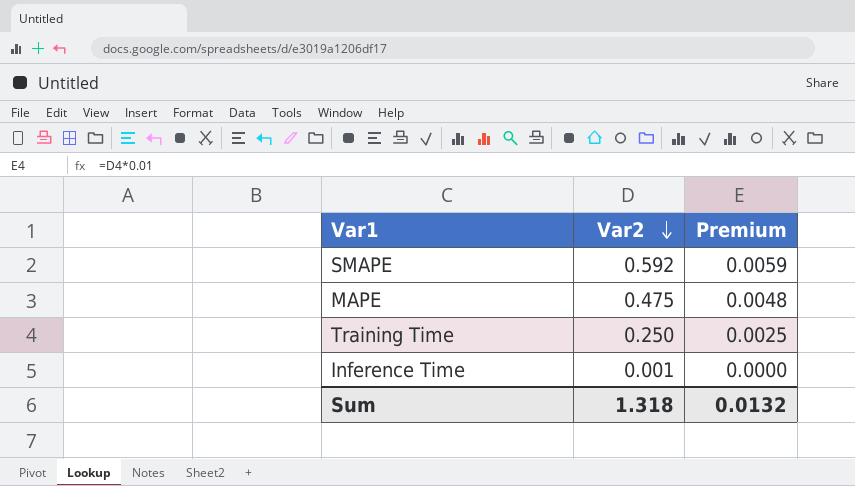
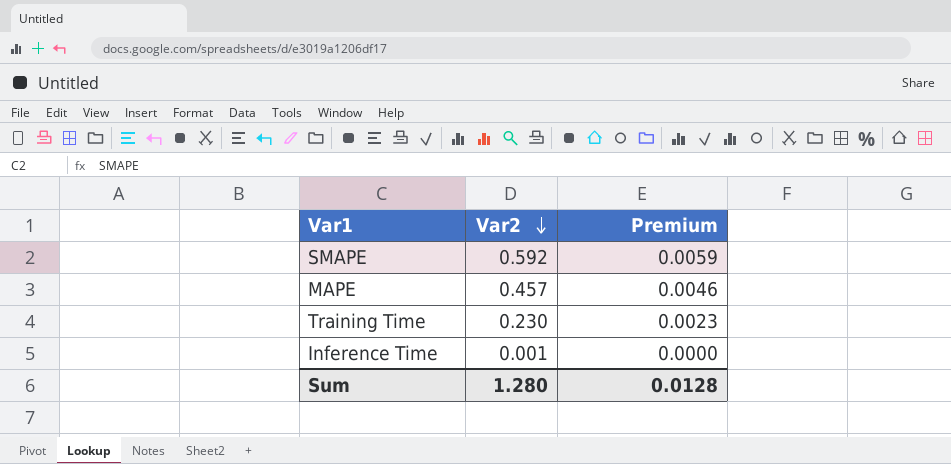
MAPE | Var2: 0.475 -> 0.457
MAPE | Premium: 0.0048 -> 0.0046
Training Time | Var2: 0.250 -> 0.230
Training Time | Premium: 0.0025 -> 0.0023
Sum | Var2: 1.318 -> 1.280
Sum | Premium: 0.0132 -> 0.0128

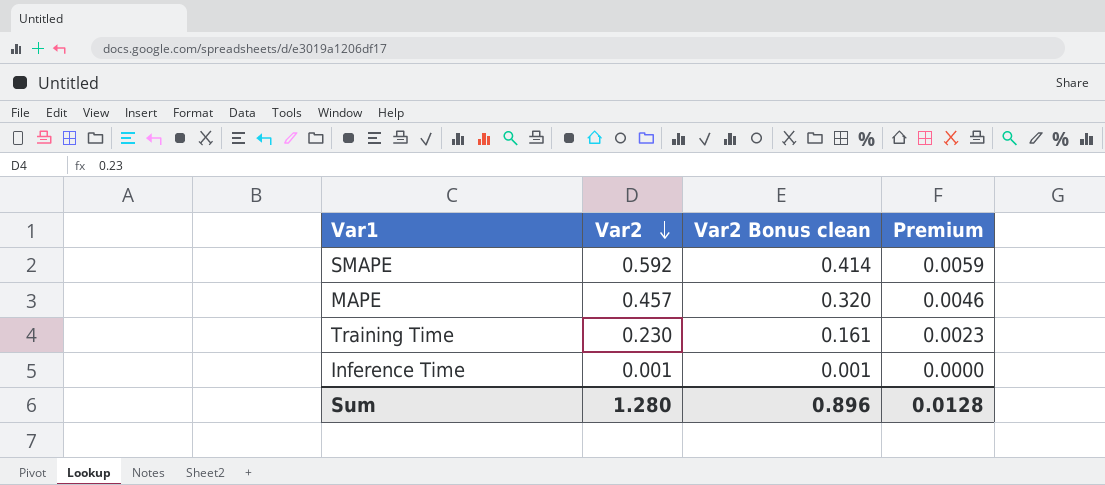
column Var2 Bonus clean | formula: none -> [Var2] * 0.7

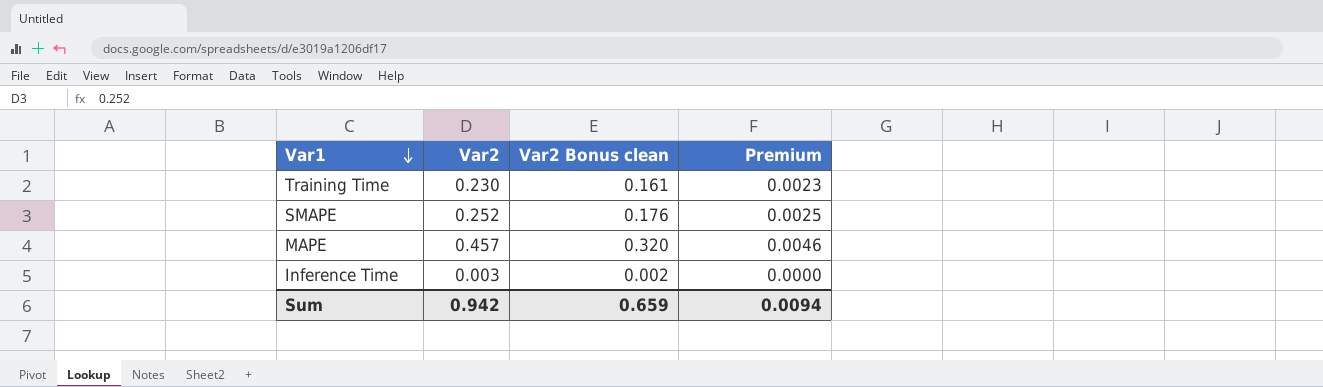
row order: Var2 descending -> Var1 descending
SMAPE | Var2: 0.592 -> 0.252
SMAPE | Var2 Bonus clean: 0.414 -> 0.176
SMAPE | Premium: 0.0059 -> 0.0025
Inference Time | Var2: 0.001 -> 0.003
Inference Time | Var2 Bonus clean: 0.001 -> 0.002
Sum | Var2: 1.280 -> 0.942
Sum | Var2 Bonus clean: 0.896 -> 0.659
Sum | Premium: 0.0128 -> 0.0094

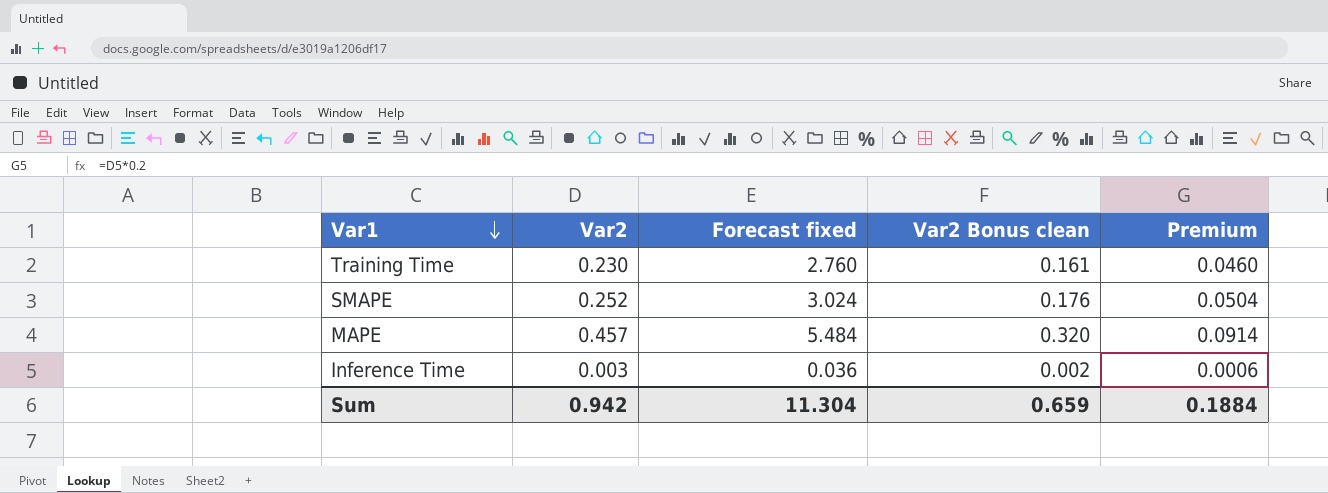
column Forecast fixed | formula: none -> [Var2] * 12
column Premium | formula: [Var2] * 0.01 -> [Var2] * 0.2
Sum | Premium: 0.0094 -> 0.1884

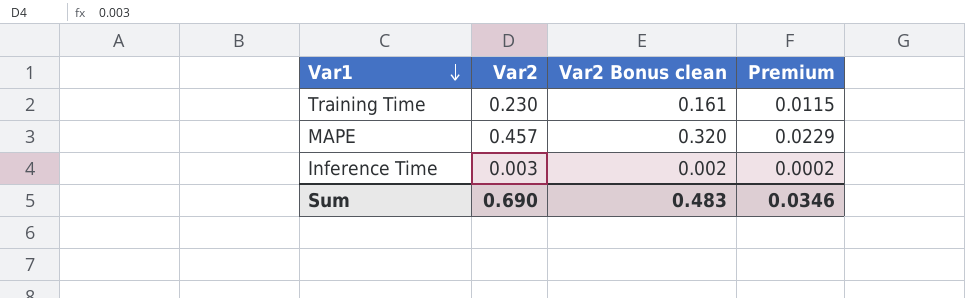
column Forecast fixed | formula: [Var2] * 12 -> none
column Premium | formula: [Var2] * 0.2 -> [Var2] * 0.05
row SMAPE: 0.252 | 3.024 | 0.176 | 0.0504 -> none
Sum | Var2: 0.942 -> 0.690
Sum | Var2 Bonus clean: 0.659 -> 0.483
Sum | Premium: 0.1884 -> 0.0346

